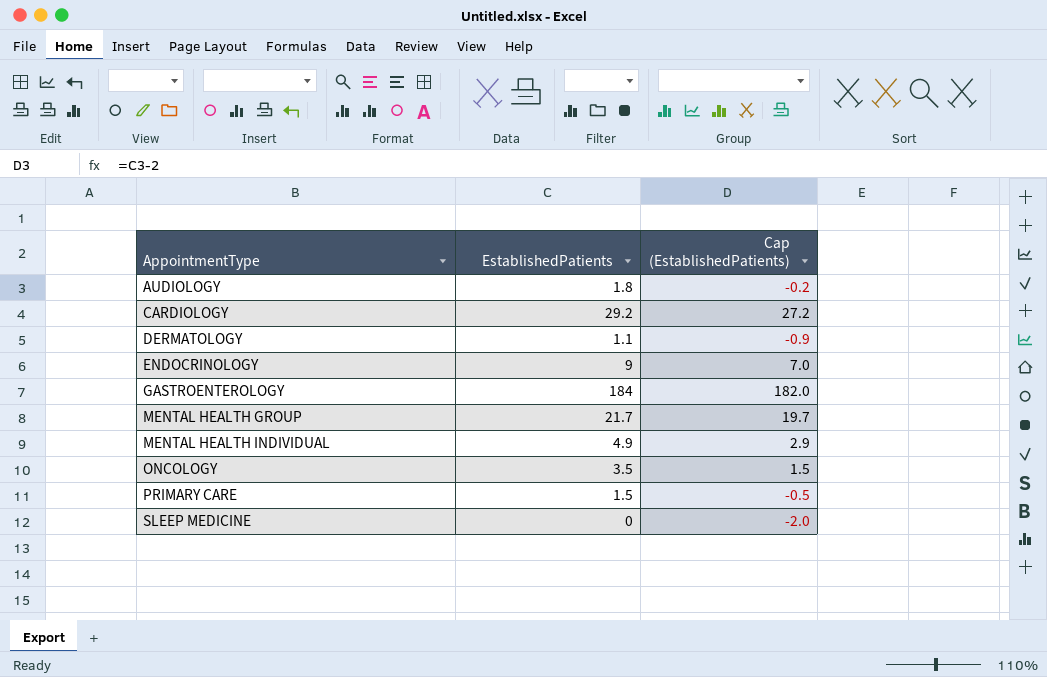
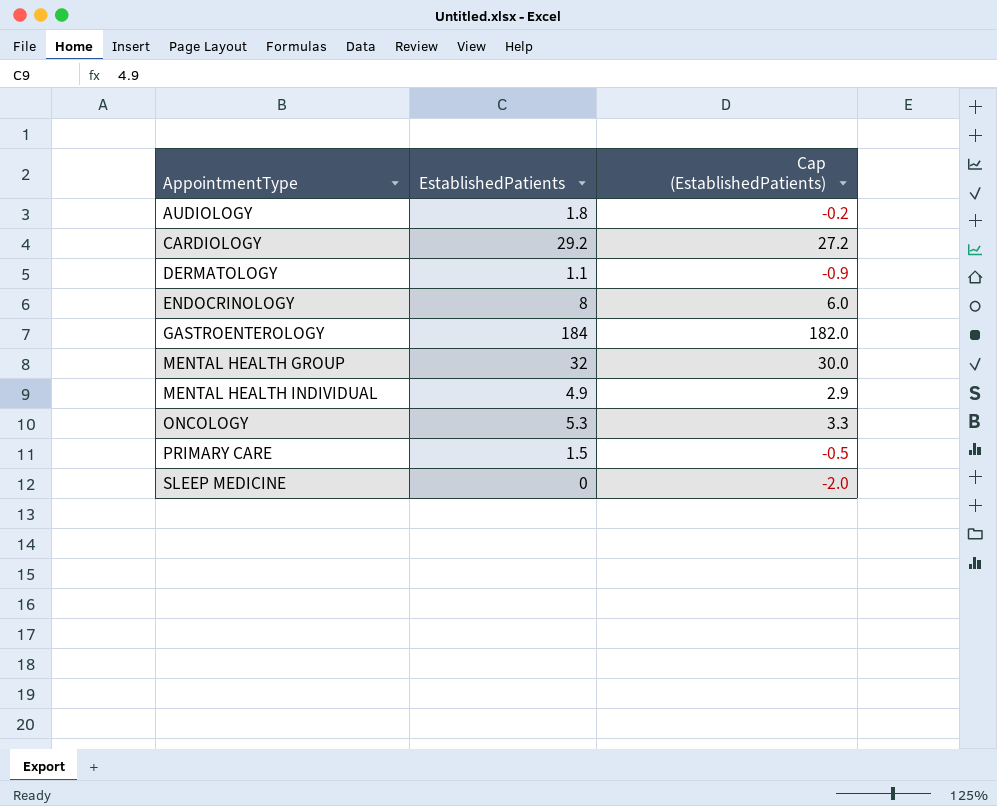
ENDOCRINOLOGY | EstablishedPatients: 9 -> 8
ENDOCRINOLOGY | Cap (EstablishedPatients): 7.0 -> 6.0
MENTAL HEALTH GROUP | EstablishedPatients: 21.7 -> 32
MENTAL HEALTH GROUP | Cap (EstablishedPatients): 19.7 -> 30.0
ONCOLOGY | EstablishedPatients: 3.5 -> 5.3
ONCOLOGY | Cap (EstablishedPatients): 1.5 -> 3.3

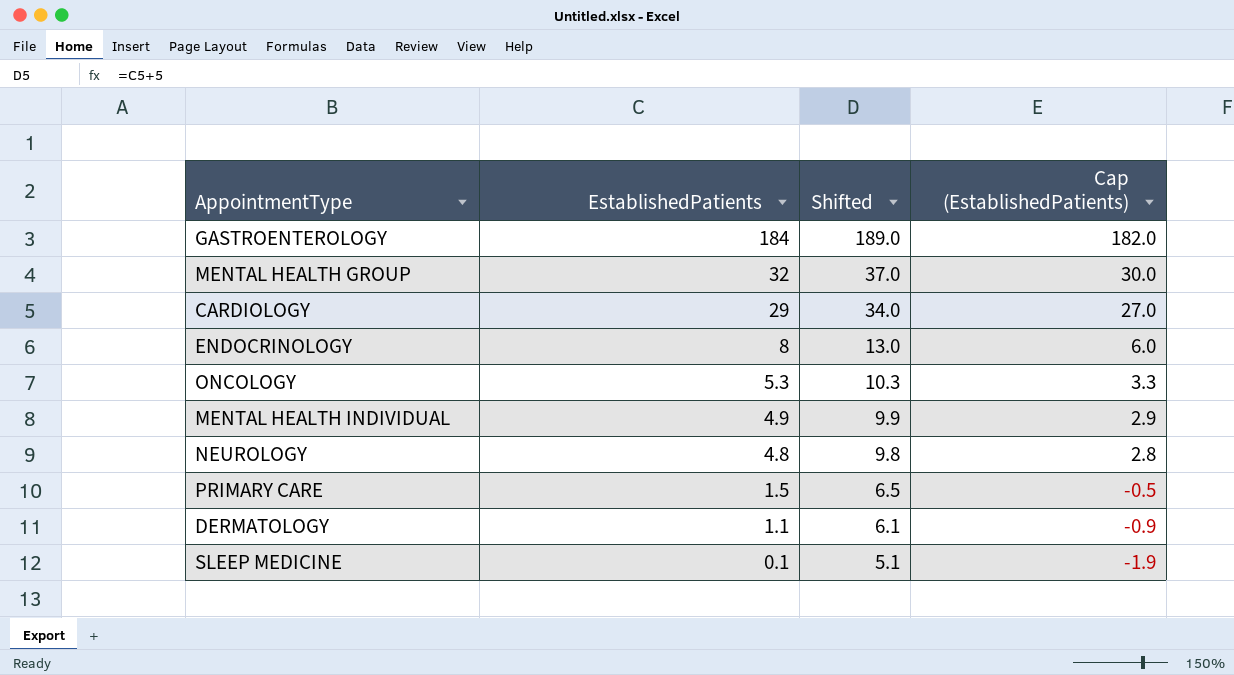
row order: AppointmentType ascending -> EstablishedPatients descending
column Shifted | formula: none -> [EstablishedPatients] + 5
row AUDIOLOGY: 1.8 | -0.2 -> none
CARDIOLOGY | EstablishedPatients: 29.2 -> 29
CARDIOLOGY | Cap (EstablishedPatients): 27.2 -> 27.0
row NEUROLOGY: none -> 4.8 | 9.8 | 2.8
SLEEP MEDICINE | EstablishedPatients: 0 -> 0.1
SLEEP MEDICINE | Cap (EstablishedPatients): -2.0 -> -1.9

